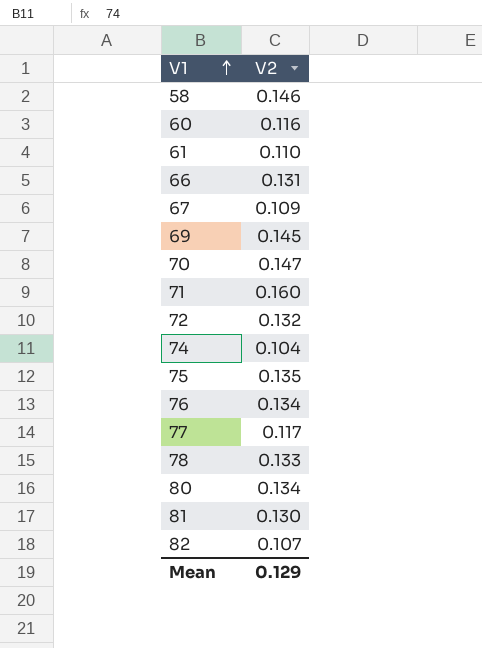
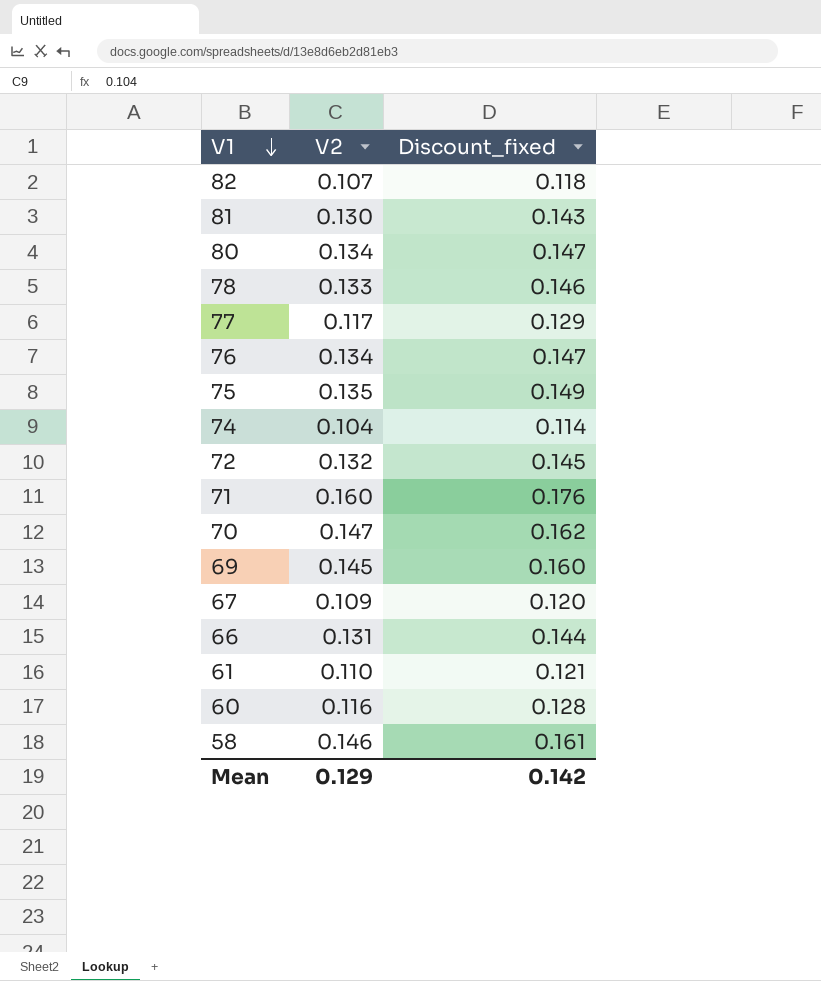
row order: V1 ascending -> V1 descending
column Discount_fixed | formula: none -> [V2] * 1.1

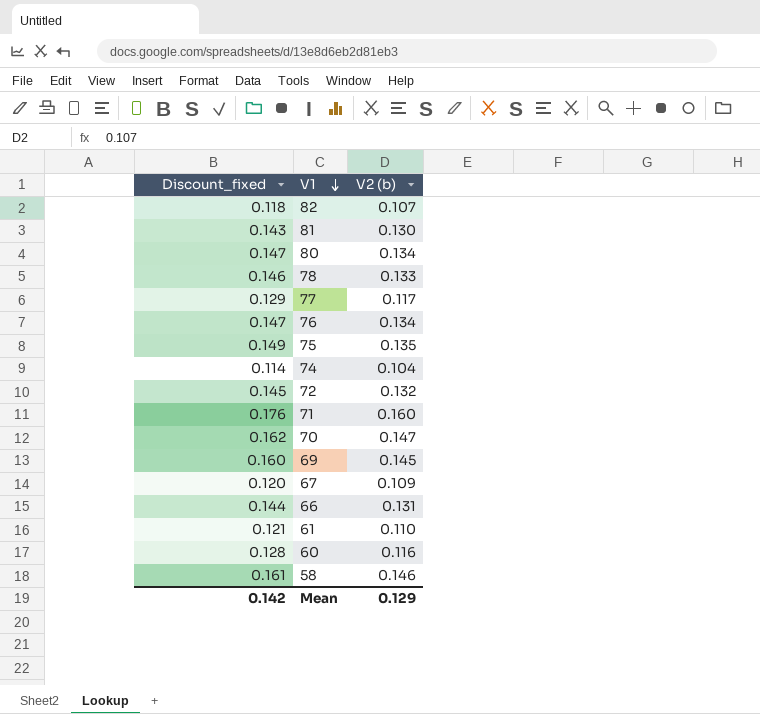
column Discount_fixed | position: 3 -> 1
column name: V2 -> V2 (b)

